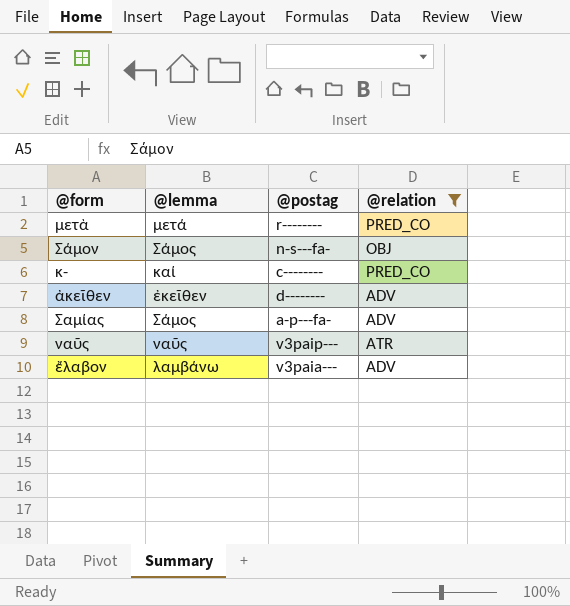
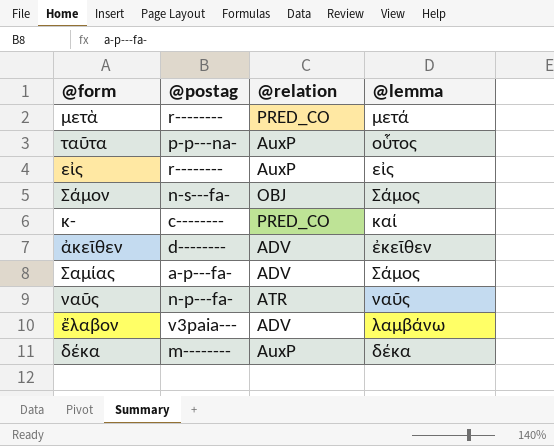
filter: @relation != AuxP -> none
column @lemma | position: 2 -> 4
ναῦς | @postag: v3paip--- -> n-p---fa-

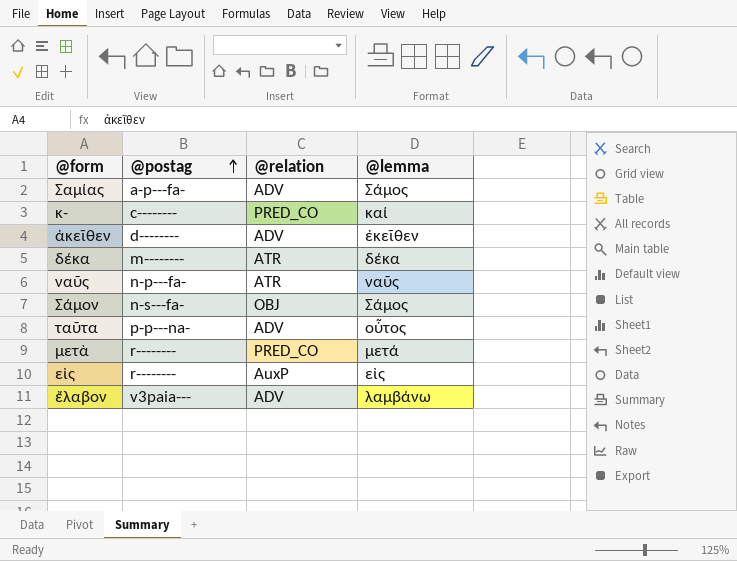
row order: none -> @postag ascending
δέκα | @relation: AuxP -> ATR
ταῦτα | @relation: AuxP -> ADV

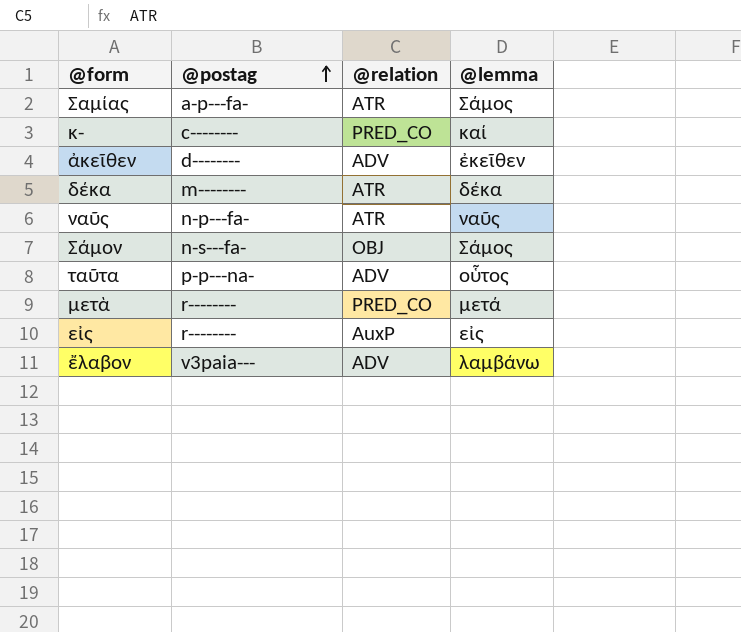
Σαμίας | @relation: ADV -> ATR

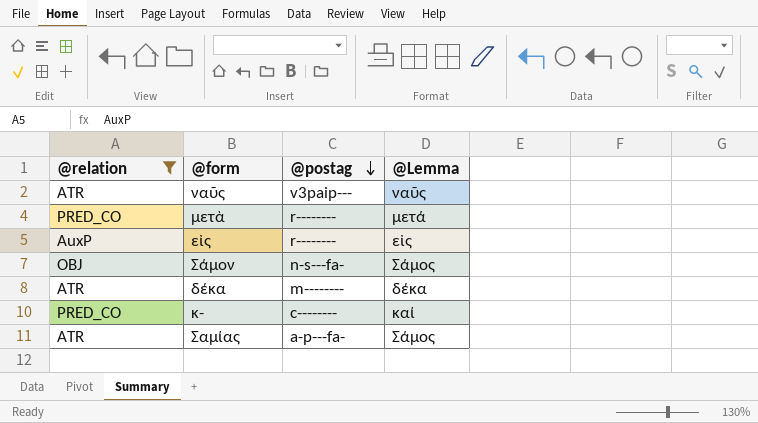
filter: none -> @relation != ADV
row order: @postag ascending -> @postag descending
column @relation | position: 3 -> 1
column name: @lemma -> @Lemma
ναῦς | @postag: n-p---fa- -> v3paip---

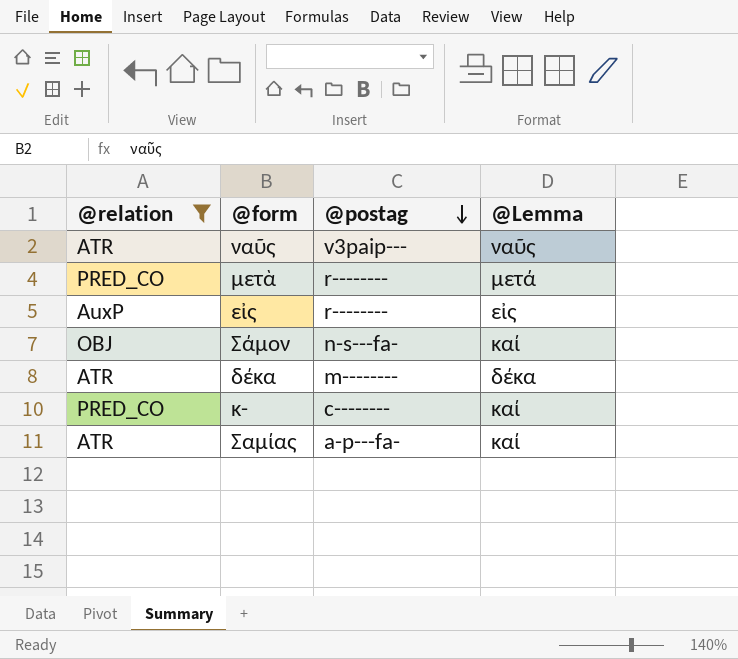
Σάμον | @Lemma: Σάμος -> καί
Σαμίας | @Lemma: Σάμος -> καί

